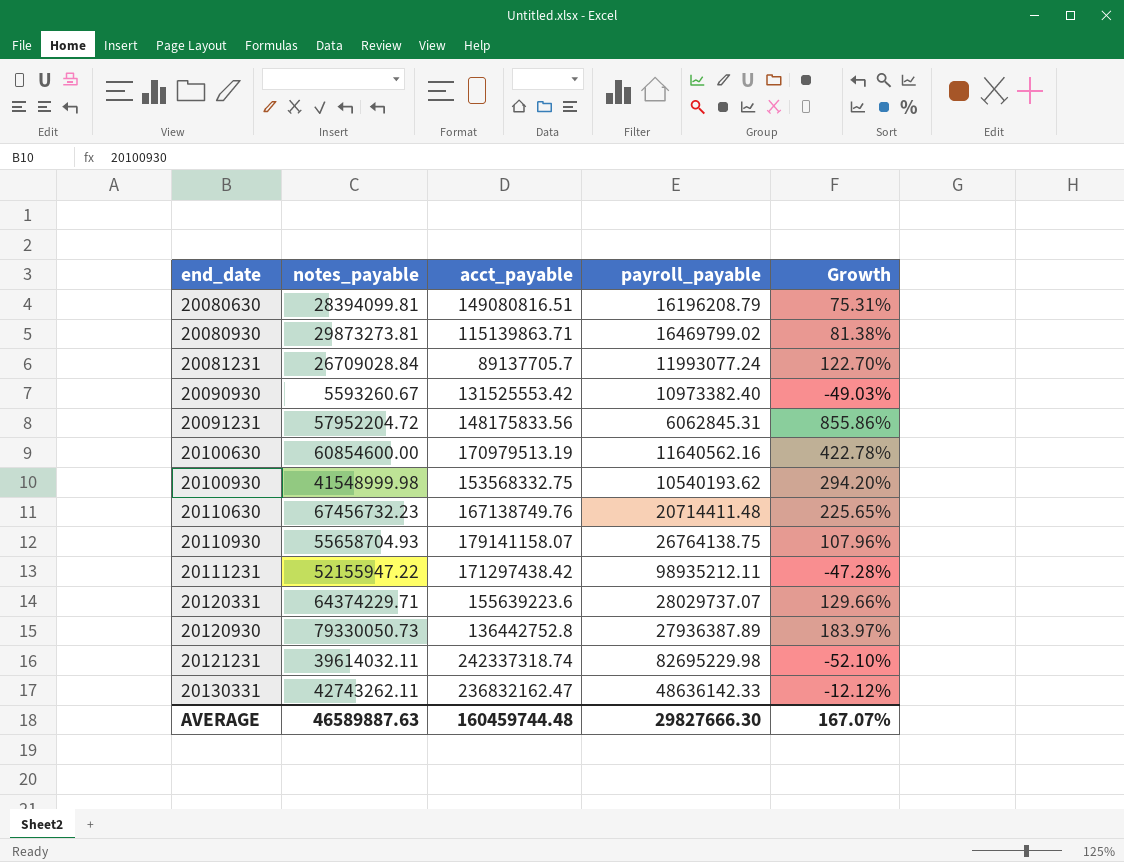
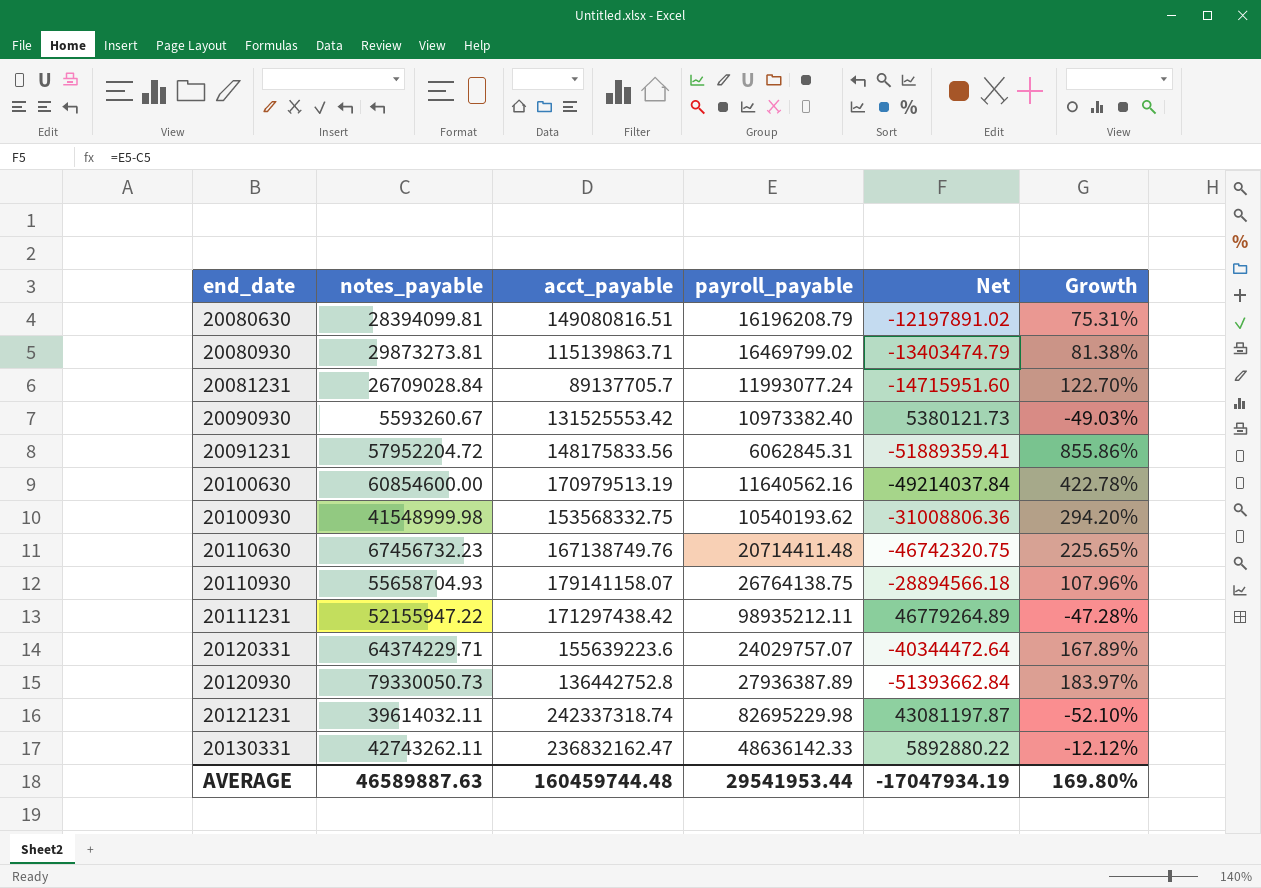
column Net | formula: none -> [payroll_payable] - [notes_payable]
20120331 | payroll_payable: 28029737.07 -> 24029757.07
20120331 | Growth: 129.66% -> 167.89%
AVERAGE | payroll_payable: 29827666.30 -> 29541953.44
AVERAGE | Growth: 167.07% -> 169.80%

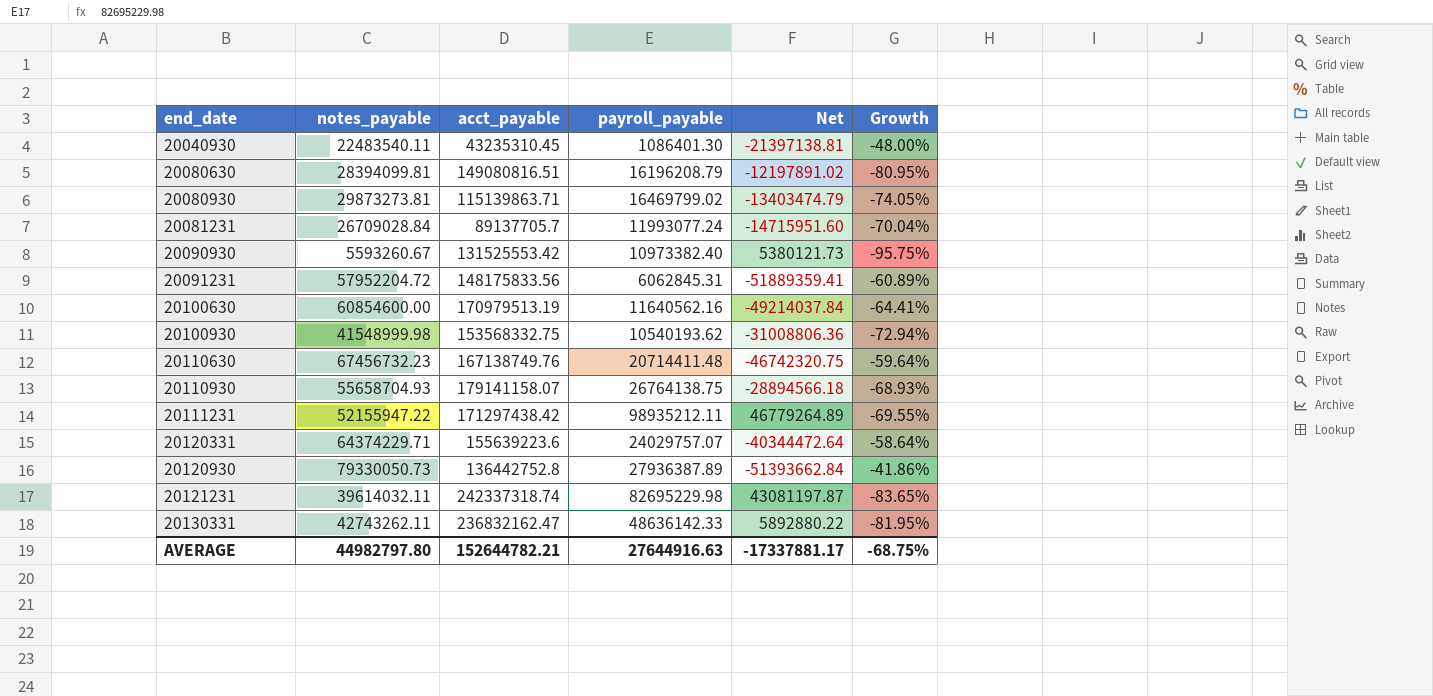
column Growth | formula: ([notes_payable] - [payroll_payable]) / [payroll_payable] -> ([notes_payable] - [acct_payable]) / [acct_payable]
row 20040930: none -> 22483540.11 | 43235310.45 | 1086401.30 | -21397138.81 | -48.00%
AVERAGE | notes_payable: 46589887.63 -> 44982797.80
AVERAGE | acct_payable: 160459744.48 -> 152644782.21
AVERAGE | payroll_payable: 29541953.44 -> 27644916.63
AVERAGE | Net: -17047934.19 -> -17337881.17
AVERAGE | Growth: 169.80% -> -68.75%

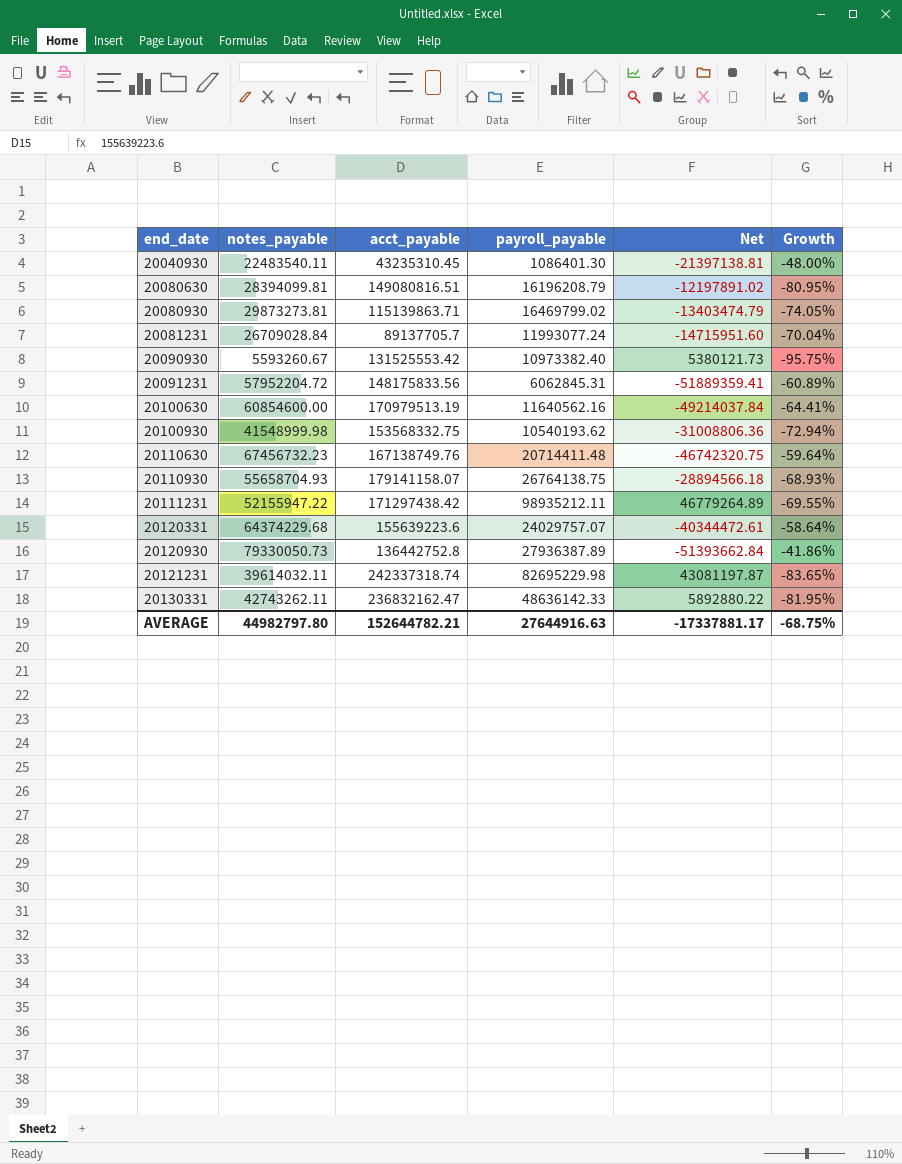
20120331 | notes_payable: 64374229.71 -> 64374229.68
20120331 | Net: -40344472.64 -> -40344472.61

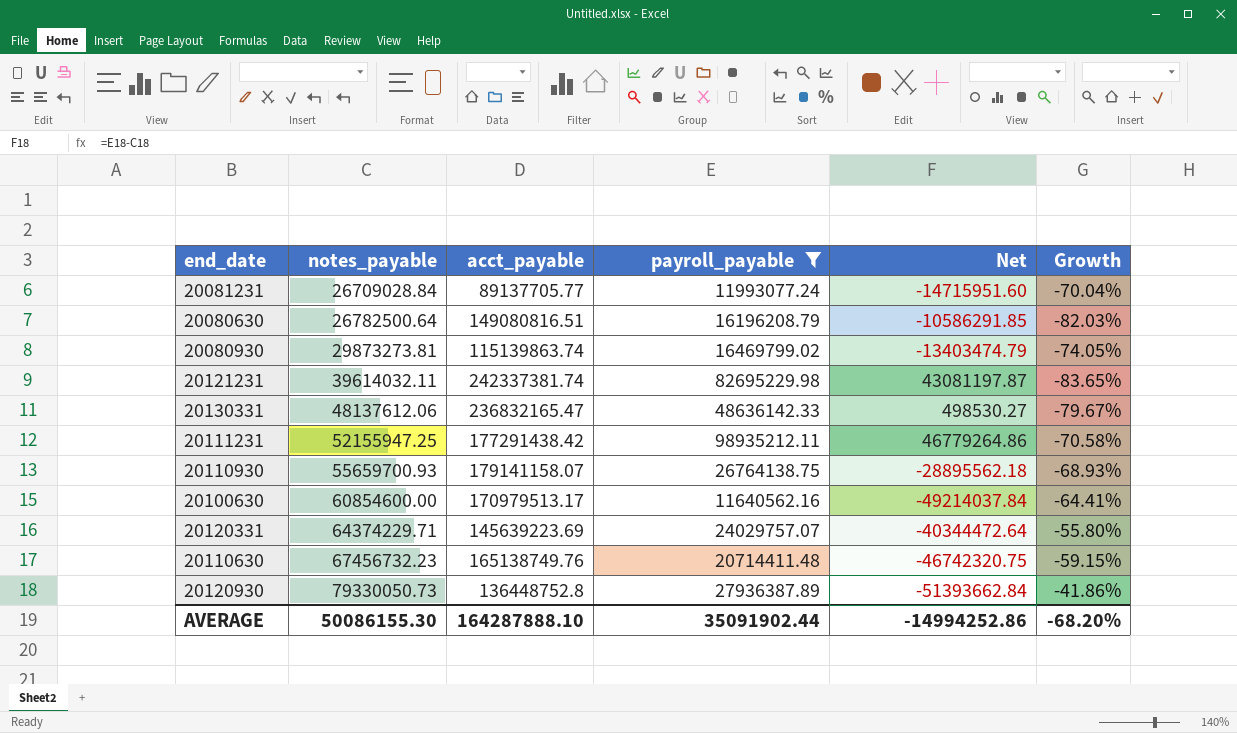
filter: none -> payroll_payable >= 11640562.16
row order: end_date ascending -> notes_payable ascending
20081231 | acct_payable: 89137705.7 -> 89137705.77
20080630 | notes_payable: 28394099.81 -> 26782500.64
20080630 | Net: -12197891.02 -> -10586291.85
20080630 | Growth: -80.95% -> -82.03%
20080930 | acct_payable: 115139863.71 -> 115139863.74
20121231 | acct_payable: 242337318.74 -> 242337381.74
20130331 | notes_payable: 42743262.11 -> 48137612.06
20130331 | acct_payable: 236832162.47 -> 236832165.47
20130331 | Net: 5892880.22 -> 498530.27
20130331 | Growth: -81.95% -> -79.67%
20111231 | notes_payable: 52155947.22 -> 52155947.25
20111231 | acct_payable: 171297438.42 -> 177291438.42
20111231 | Net: 46779264.89 -> 46779264.86
20111231 | Growth: -69.55% -> -70.58%
20110930 | notes_payable: 55658704.93 -> 55659700.93
20110930 | Net: -28894566.18 -> -28895562.18
20100630 | acct_payable: 170979513.19 -> 170979513.17
20120331 | notes_payable: 64374229.68 -> 64374229.71
20120331 | acct_payable: 155639223.6 -> 145639223.69
20120331 | Net: -40344472.61 -> -40344472.64
20120331 | Growth: -58.64% -> -55.80%
20110630 | acct_payable: 167138749.76 -> 165138749.76
20110630 | Growth: -59.64% -> -59.15%
20120930 | acct_payable: 136442752.8 -> 136448752.8
AVERAGE | notes_payable: 44982797.80 -> 50086155.30
AVERAGE | acct_payable: 152644782.21 -> 164287888.10
AVERAGE | payroll_payable: 27644916.63 -> 35091902.44
AVERAGE | Net: -17337881.17 -> -14994252.86
AVERAGE | Growth: -68.75% -> -68.20%

